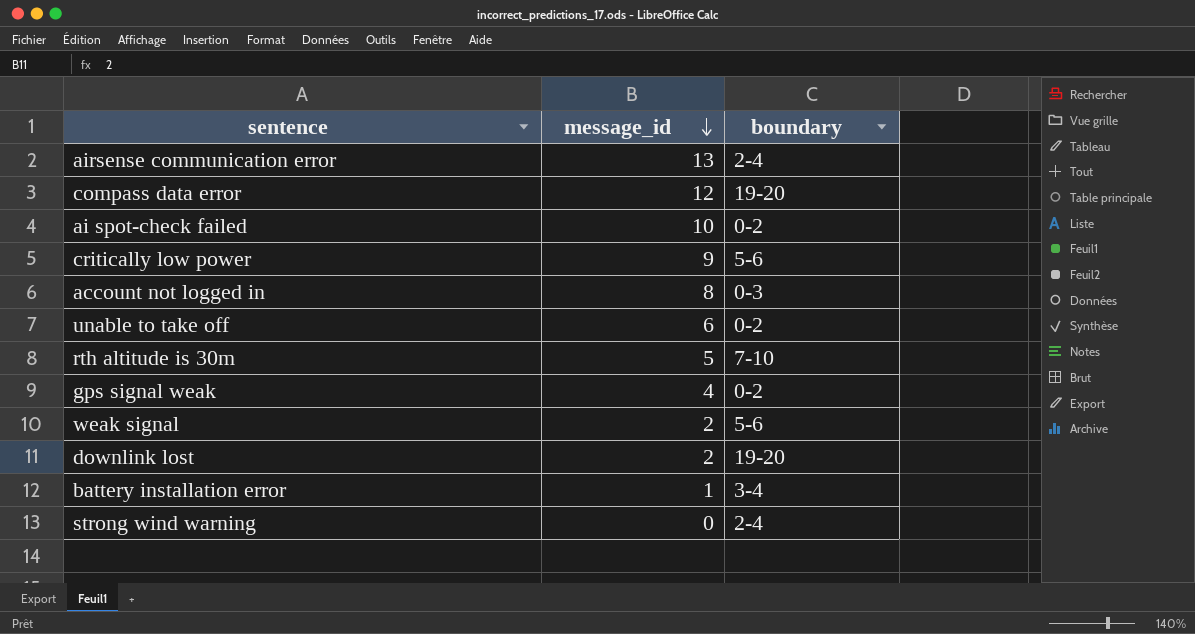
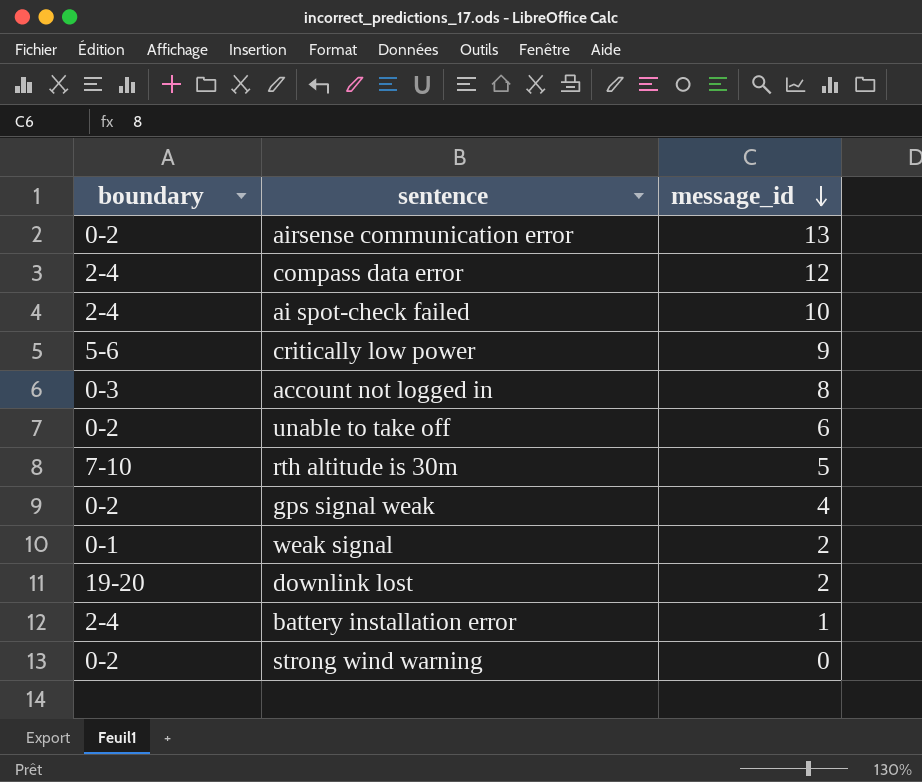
column boundary | position: 3 -> 1
airsense communication error | boundary: 2-4 -> 0-2
compass data error | boundary: 19-20 -> 2-4
ai spot-check failed | boundary: 0-2 -> 2-4
weak signal | boundary: 5-6 -> 0-1
battery installation error | boundary: 3-4 -> 2-4
strong wind warning | boundary: 2-4 -> 0-2

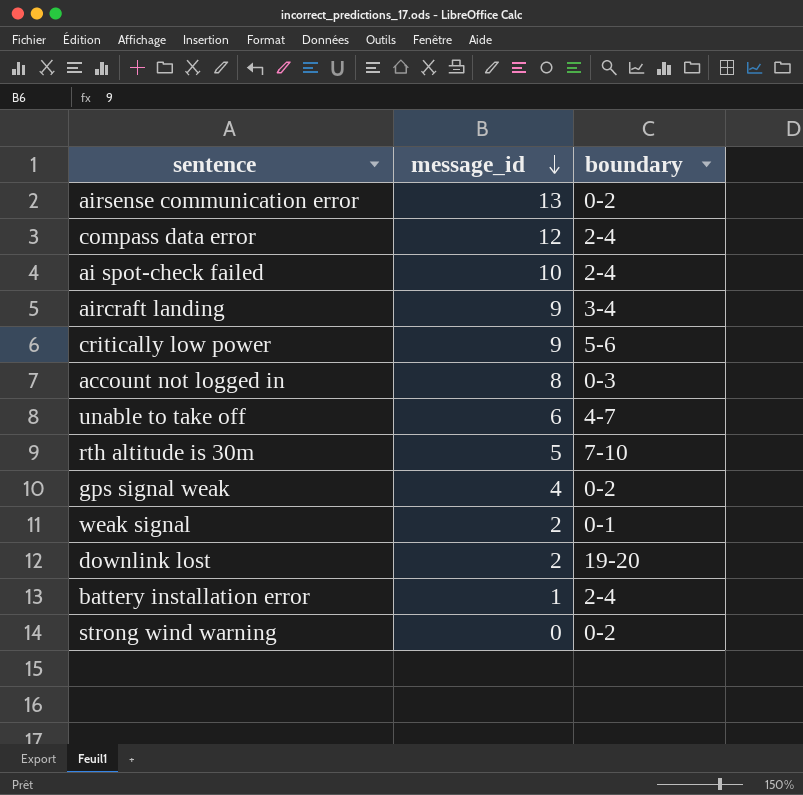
column boundary | position: 1 -> 3
row aircraft landing: none -> 9 | 3-4
unable to take off | boundary: 0-2 -> 4-7

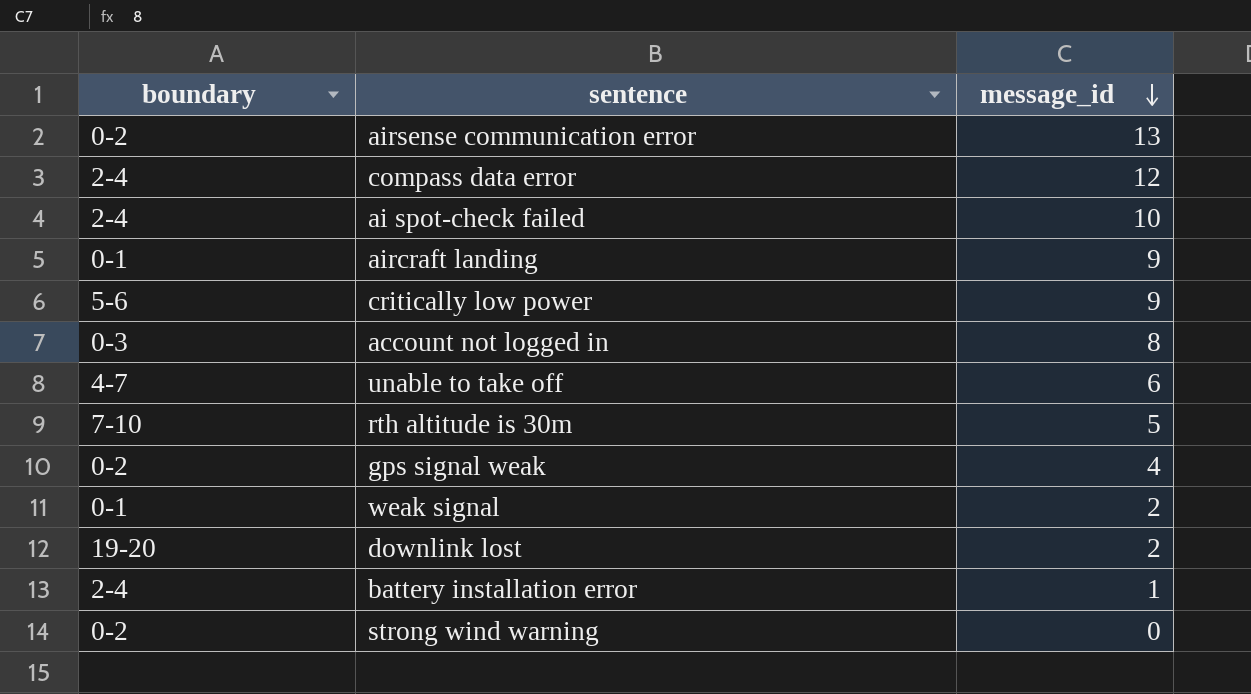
column boundary | position: 3 -> 1
aircraft landing | boundary: 3-4 -> 0-1

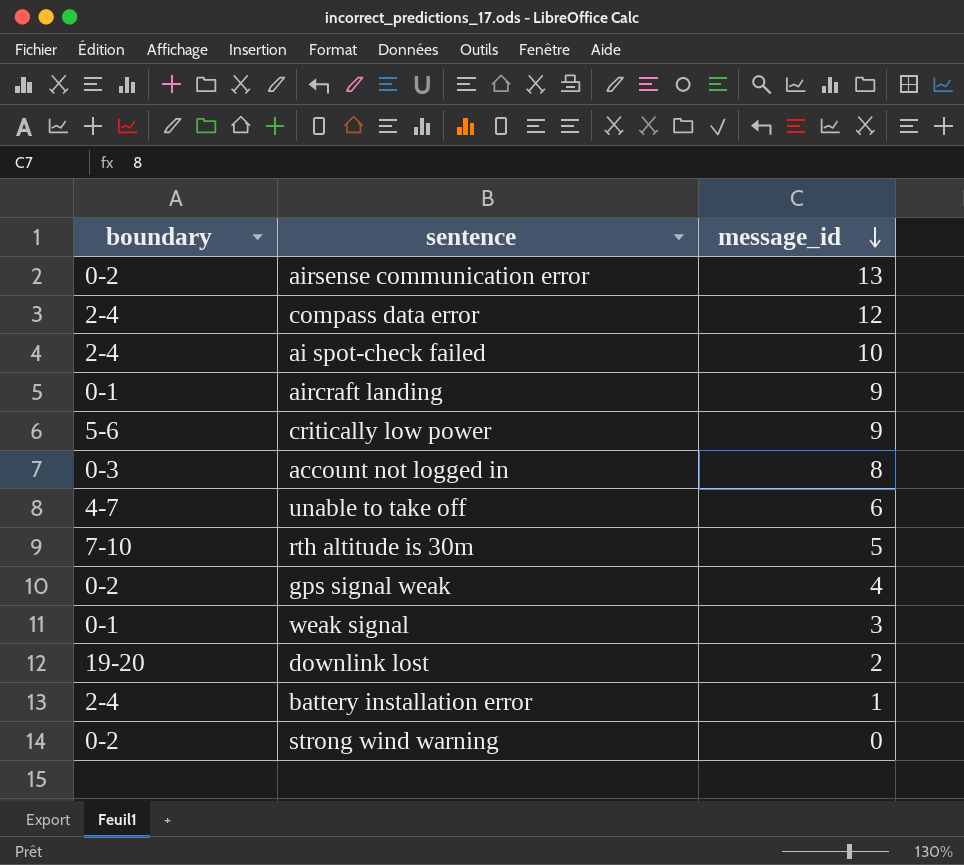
weak signal | message_id: 2 -> 3

